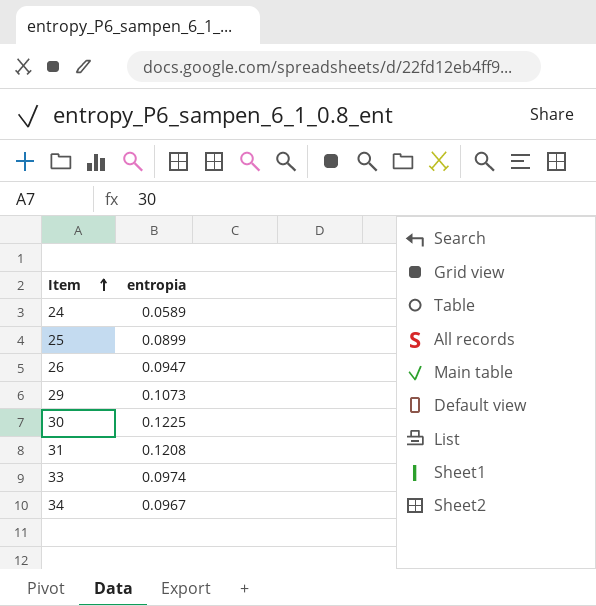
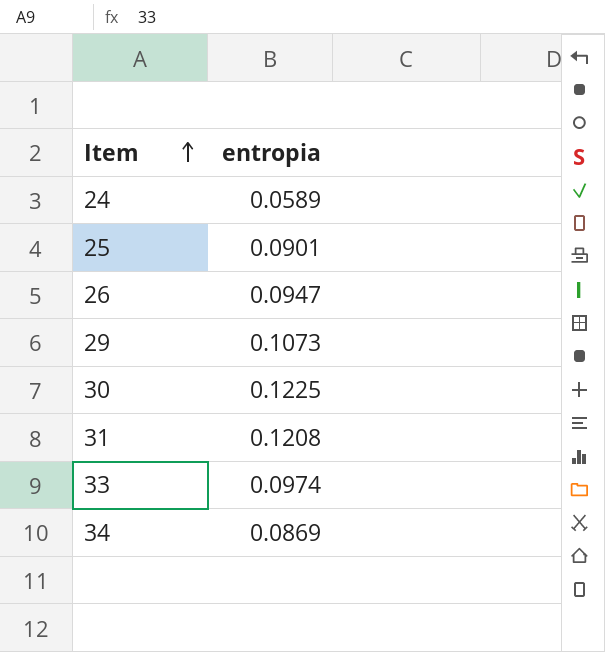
25 | entropia: 0.0899 -> 0.0901
34 | entropia: 0.0967 -> 0.0869

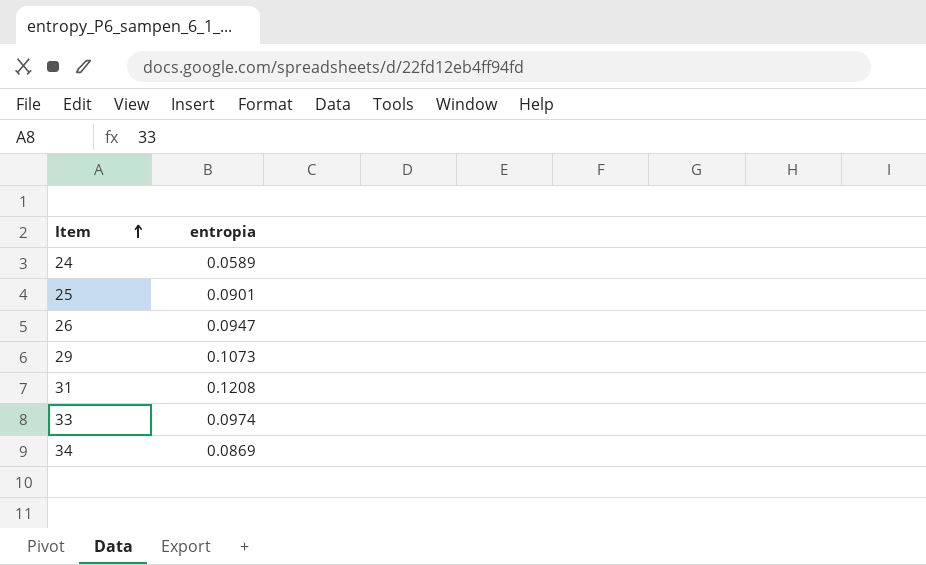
row 30: 0.1225 -> none

